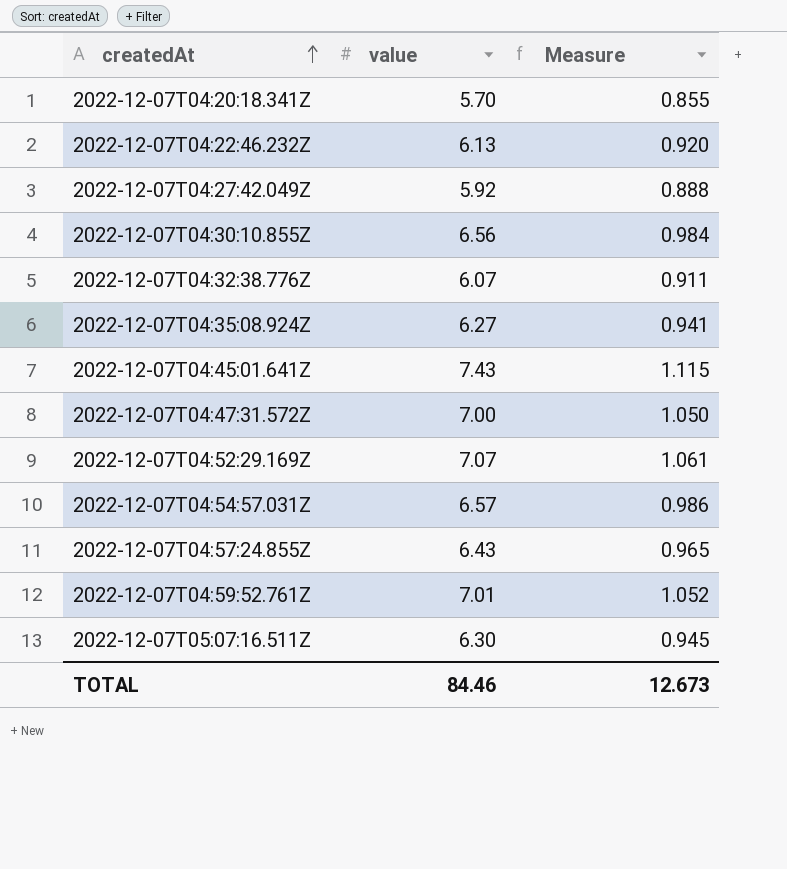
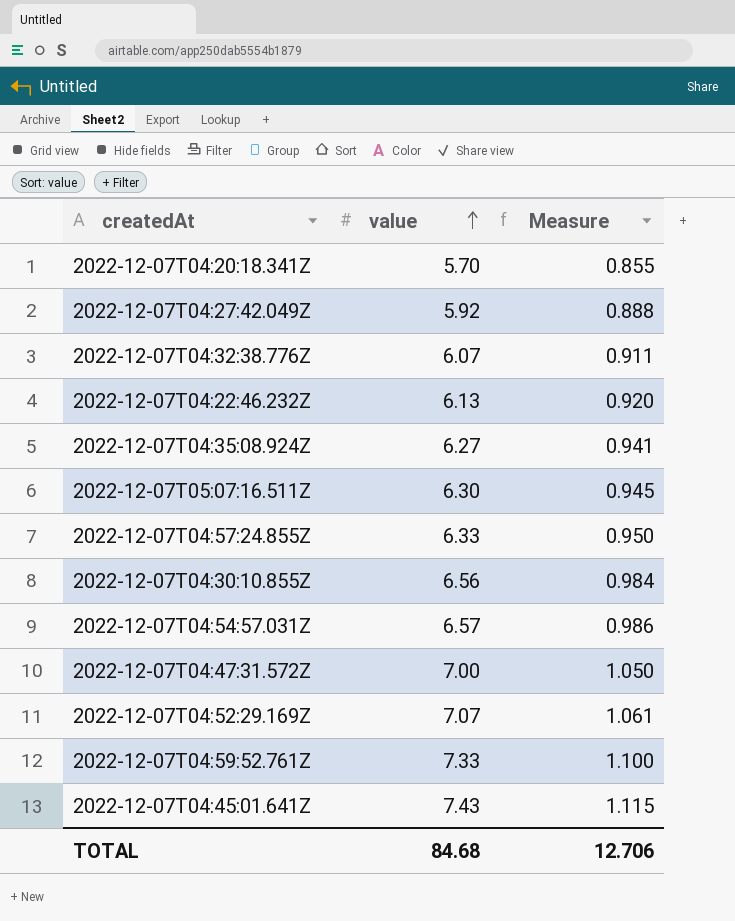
row order: createdAt ascending -> value ascending
2022-12-07T04:57:24.855Z | value: 6.43 -> 6.33
2022-12-07T04:57:24.855Z | Measure: 0.965 -> 0.950
2022-12-07T04:59:52.761Z | value: 7.01 -> 7.33
2022-12-07T04:59:52.761Z | Measure: 1.052 -> 1.100
TOTAL | value: 84.46 -> 84.68
TOTAL | Measure: 12.673 -> 12.706

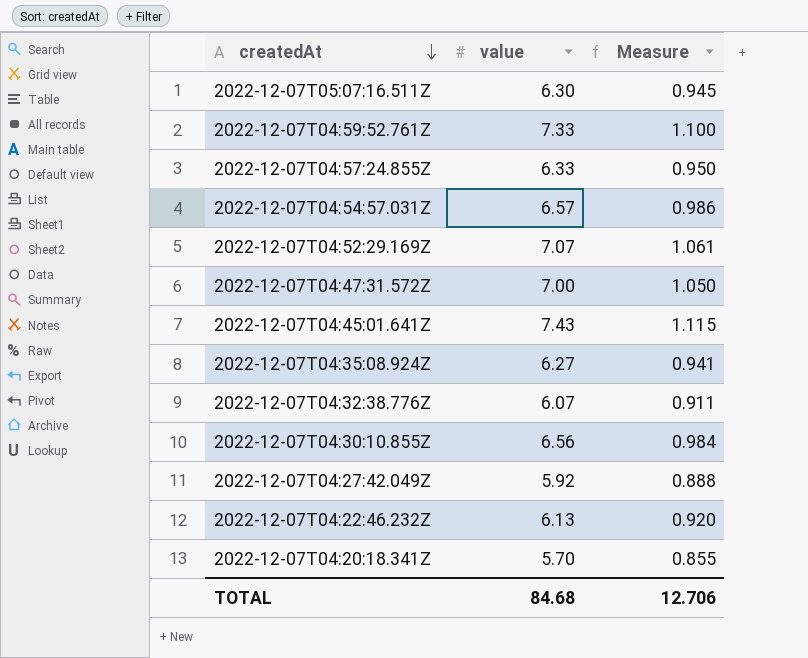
row order: value ascending -> createdAt descending

